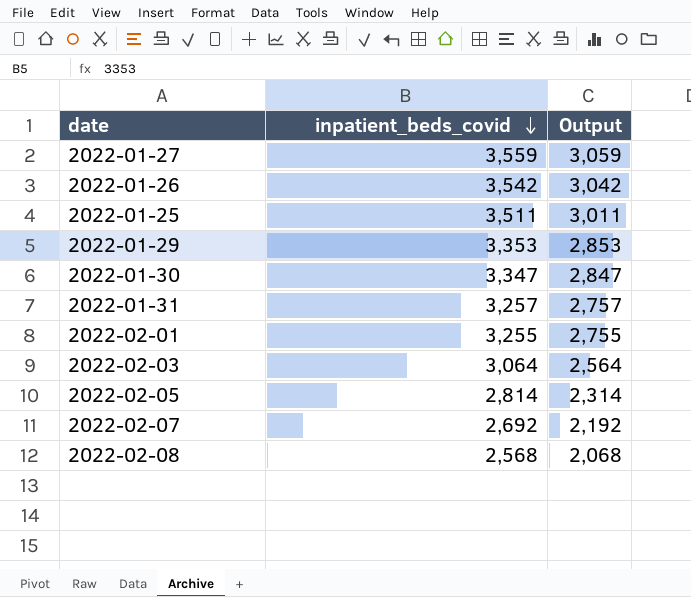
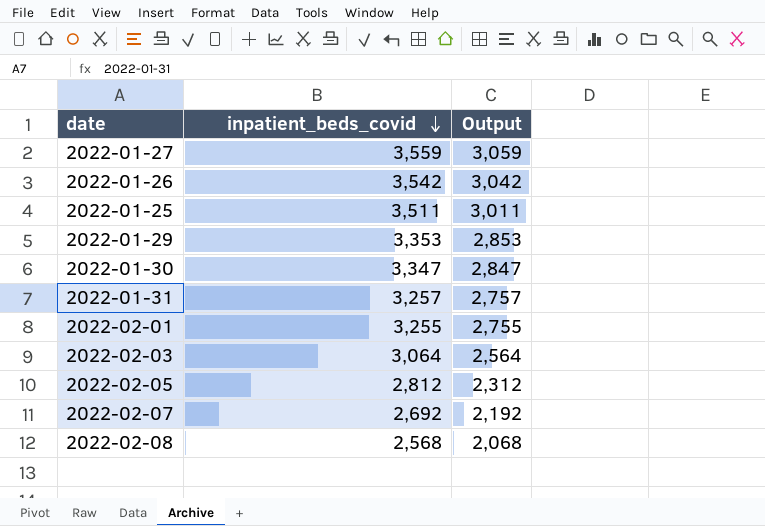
2022-02-05 | inpatient_beds_covid: 2,814 -> 2,812
2022-02-05 | Output: 2,314 -> 2,312

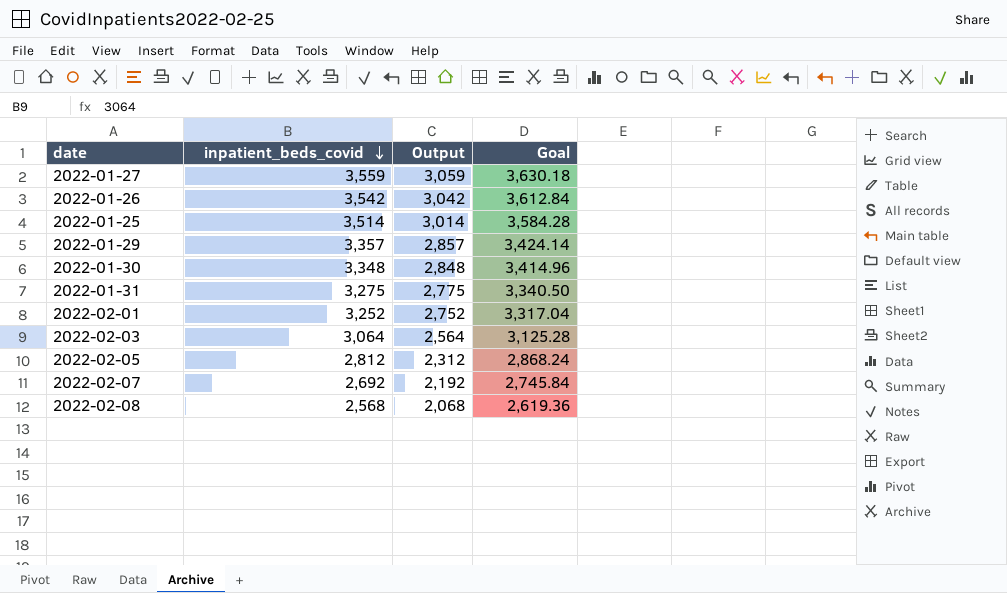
column Goal | formula: none -> [inpatient_beds_covid] * 1.02
2022-01-25 | inpatient_beds_covid: 3,511 -> 3,514
2022-01-25 | Output: 3,011 -> 3,014
2022-01-29 | inpatient_beds_covid: 3,353 -> 3,357
2022-01-29 | Output: 2,853 -> 2,857
2022-01-30 | inpatient_beds_covid: 3,347 -> 3,348
2022-01-30 | Output: 2,847 -> 2,848
2022-01-31 | inpatient_beds_covid: 3,257 -> 3,275
2022-01-31 | Output: 2,757 -> 2,775
2022-02-01 | inpatient_beds_covid: 3,255 -> 3,252
2022-02-01 | Output: 2,755 -> 2,752

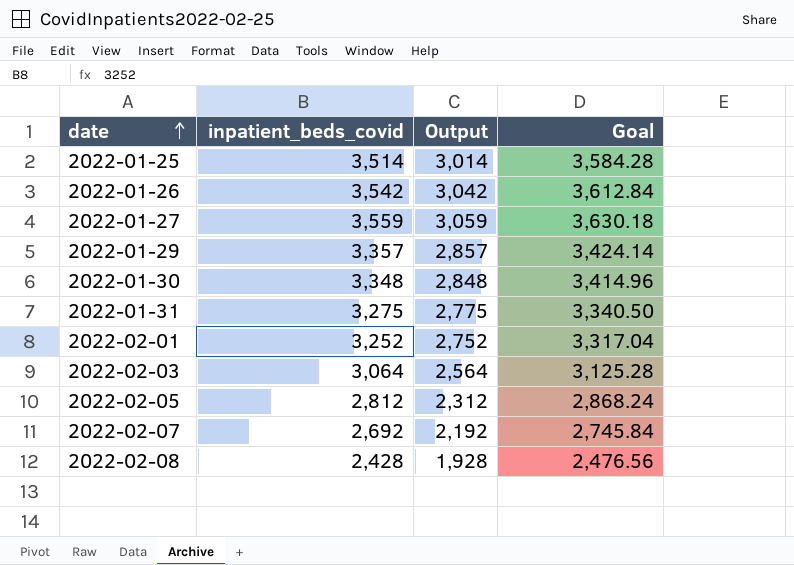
row order: inpatient_beds_covid descending -> date ascending
2022-02-08 | inpatient_beds_covid: 2,568 -> 2,428
2022-02-08 | Output: 2,068 -> 1,928
2022-02-08 | Goal: 2,619.36 -> 2,476.56

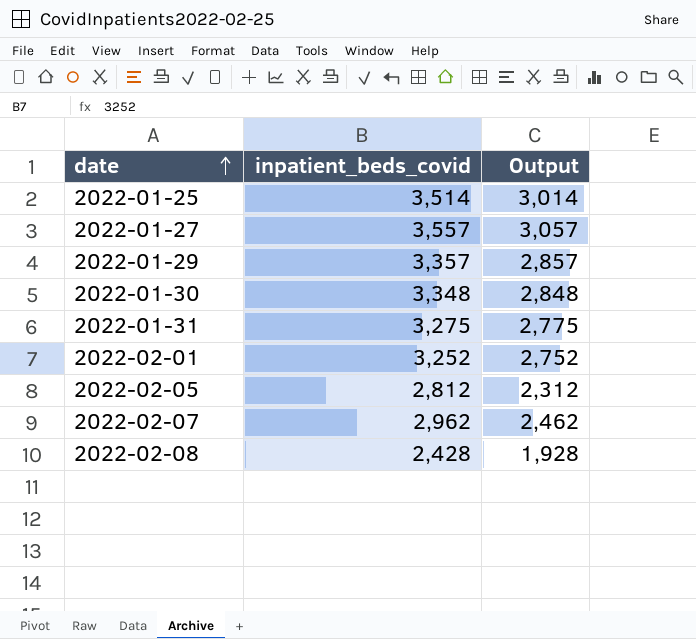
column Goal | formula: [inpatient_beds_covid] * 1.02 -> none
row 2022-01-26: 3,542 | 3,042 | 3,612.84 -> none
row 2022-02-03: 3,064 | 2,564 | 3,125.28 -> none
2022-01-27 | inpatient_beds_covid: 3,559 -> 3,557
2022-01-27 | Output: 3,059 -> 3,057
2022-02-07 | inpatient_beds_covid: 2,692 -> 2,962
2022-02-07 | Output: 2,192 -> 2,462

